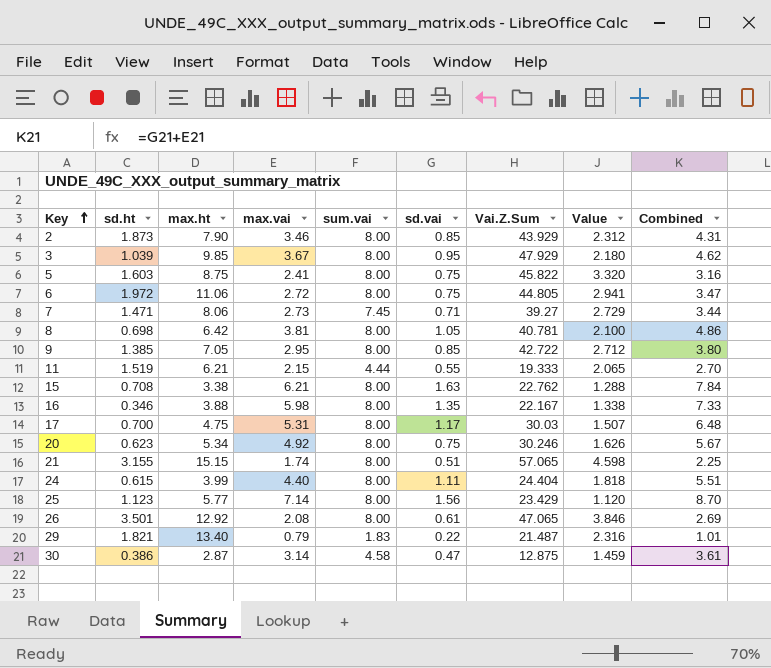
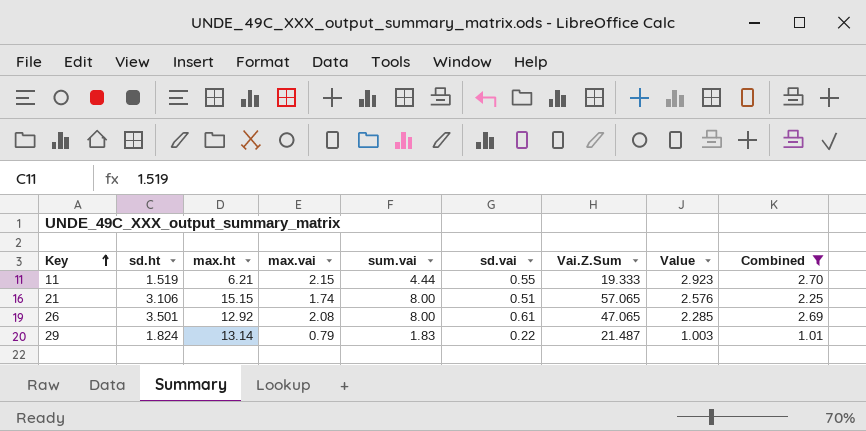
filter: none -> Combined <= 2.70
column Value | formula: [sum.vai] / [max.vai] -> [sum.vai] / [sd.ht]
21 | sd.ht: 3.155 -> 3.106
29 | sd.ht: 1.821 -> 1.824
29 | max.ht: 13.40 -> 13.14

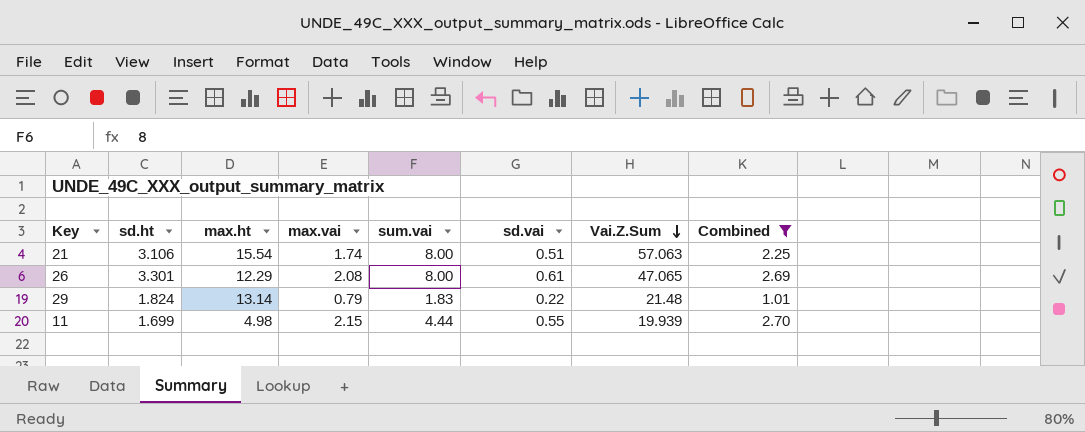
row order: Key ascending -> Vai.Z.Sum descending
column Value | formula: [sum.vai] / [sd.ht] -> none
21 | max.ht: 15.15 -> 15.54
21 | Vai.Z.Sum: 57.065 -> 57.063
26 | sd.ht: 3.501 -> 3.301
26 | max.ht: 12.92 -> 12.29
29 | Vai.Z.Sum: 21.487 -> 21.48
11 | sd.ht: 1.519 -> 1.699
11 | max.ht: 6.21 -> 4.98
11 | Vai.Z.Sum: 19.333 -> 19.939

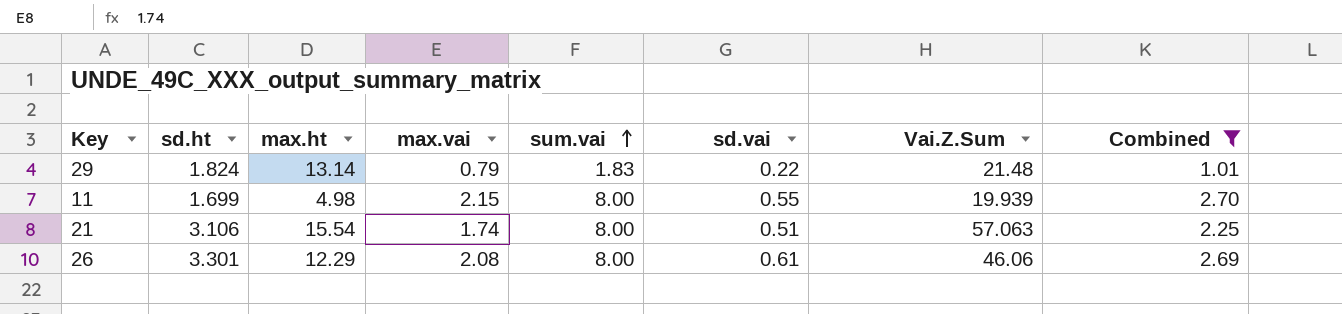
row order: Vai.Z.Sum descending -> sum.vai ascending
11 | sum.vai: 4.44 -> 8.00
26 | Vai.Z.Sum: 47.065 -> 46.06

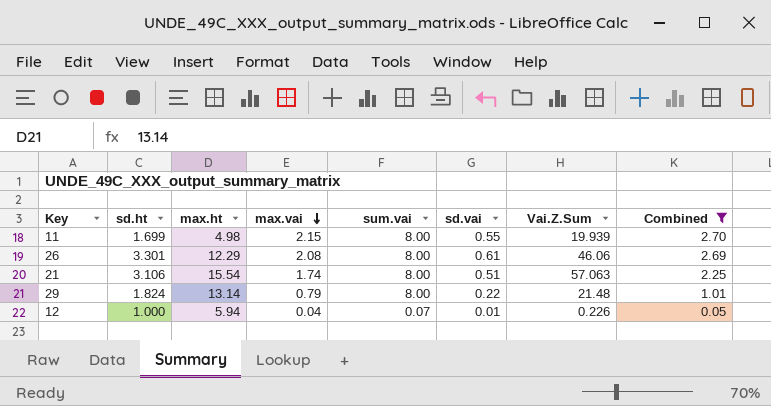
row order: sum.vai ascending -> max.vai descending
29 | sum.vai: 1.83 -> 8.00
row 12: none -> 1.000 | 5.94 | 0.04 | 0.07 | 0.01 | 0.226 | 0.05

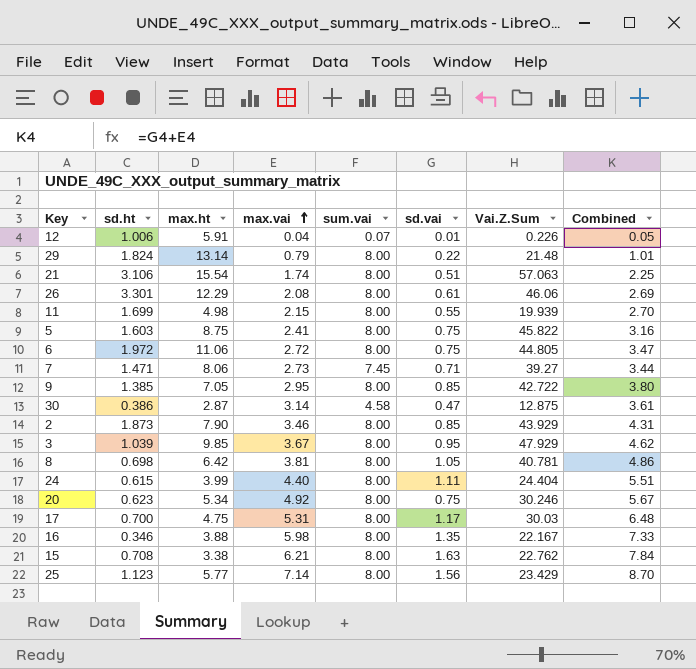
filter: Combined <= 2.70 -> none
row order: max.vai descending -> max.vai ascending
12 | sd.ht: 1.000 -> 1.006
12 | max.ht: 5.94 -> 5.91

